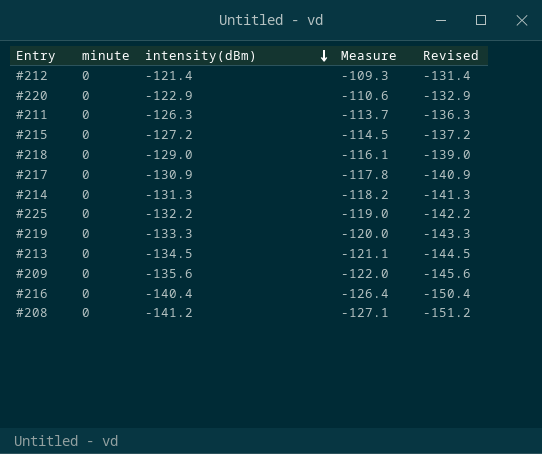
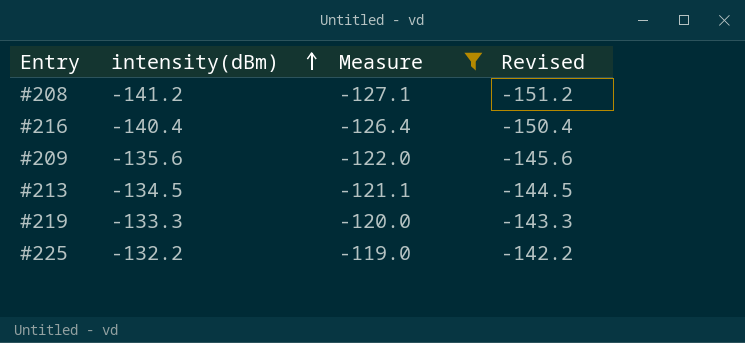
filter: none -> Measure <= -119.0
row order: intensity(dBm) descending -> intensity(dBm) ascending
column minute | position: 2 -> none

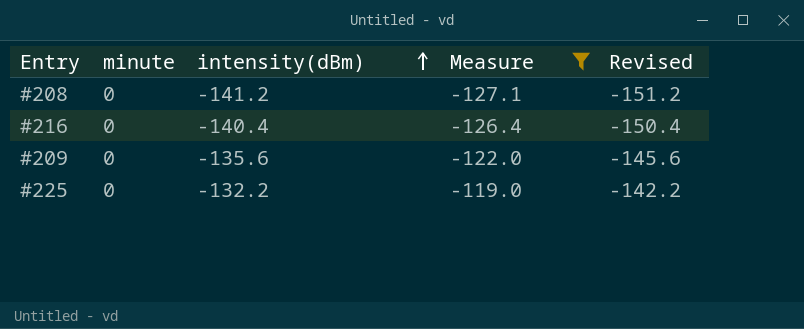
column minute | position: none -> 2
row #213: -134.5 | -121.1 | -144.5 -> none
row #219: -133.3 | -120.0 | -143.3 -> none

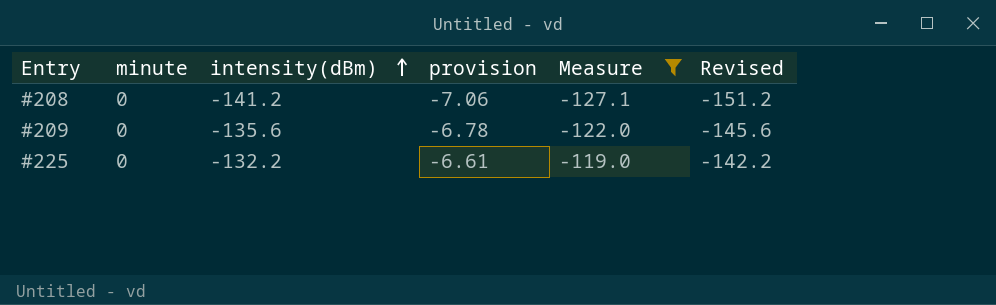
column provision | formula: none -> [intensity(dBm)] * 0.05
row #216: 0 | -140.4 | -126.4 | -150.4 -> none

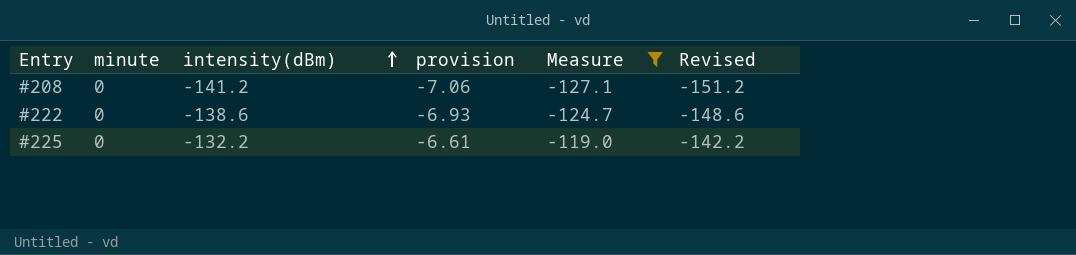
row #209: 0 | -135.6 | -6.78 | -122.0 | -145.6 -> none
row #222: none -> 0 | -138.6 | -6.93 | -124.7 | -148.6

